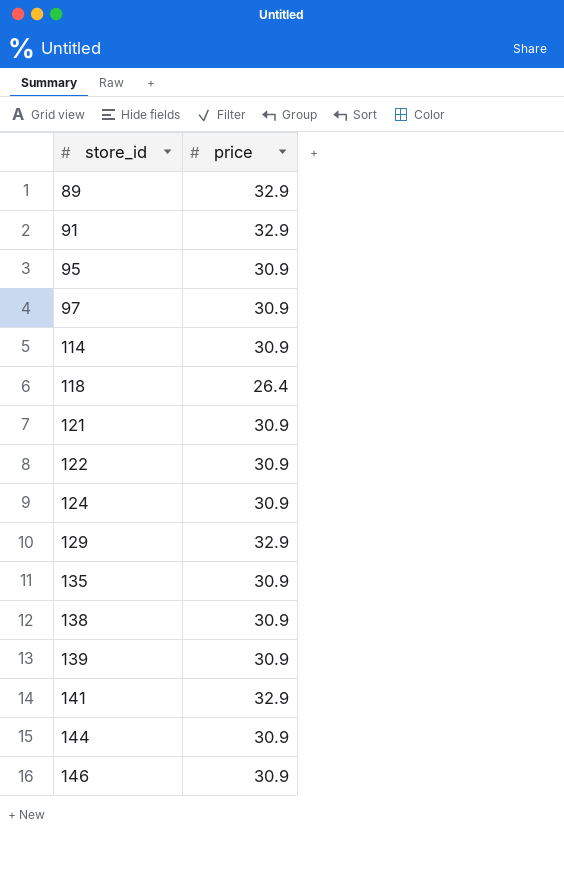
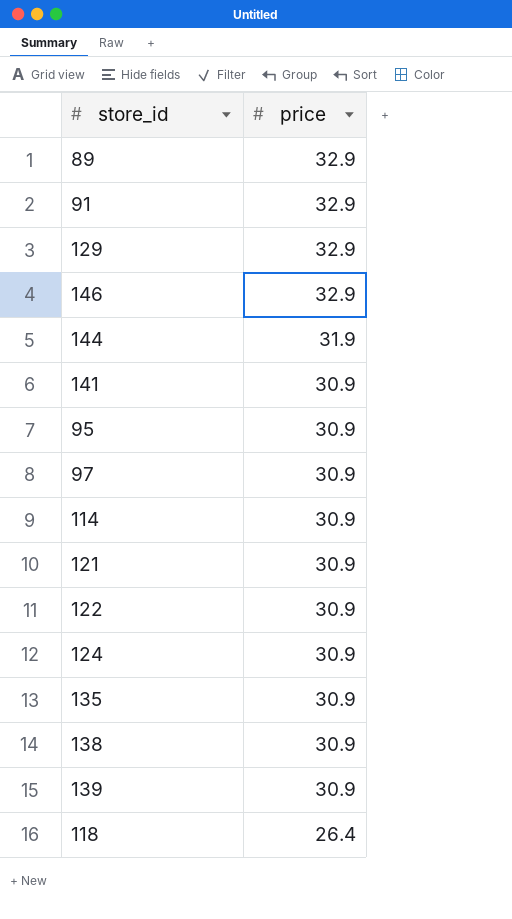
row order: store_id ascending -> price descending
146 | price: 30.9 -> 32.9
144 | price: 30.9 -> 31.9
141 | price: 32.9 -> 30.9

